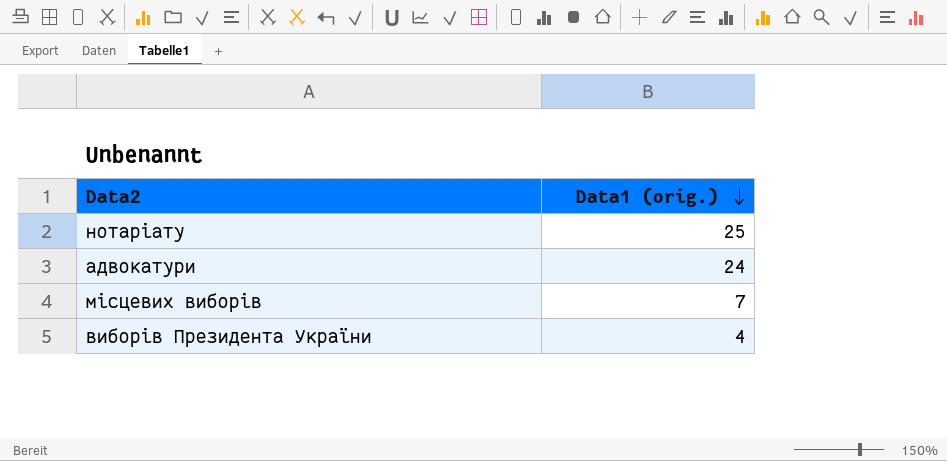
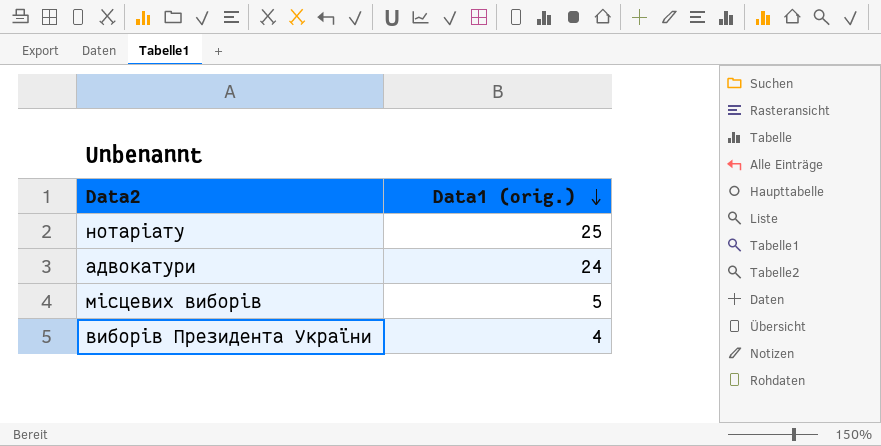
місцевих виборів | Data1 (orig.): 7 -> 5

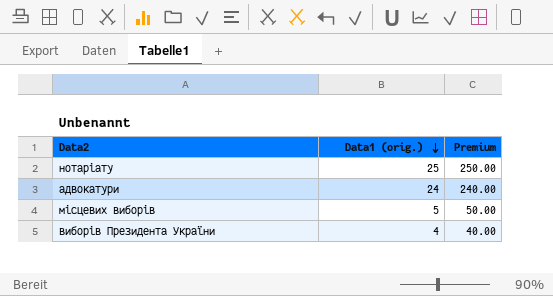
column Premium | formula: none -> [Data1 (orig.)] * 10

